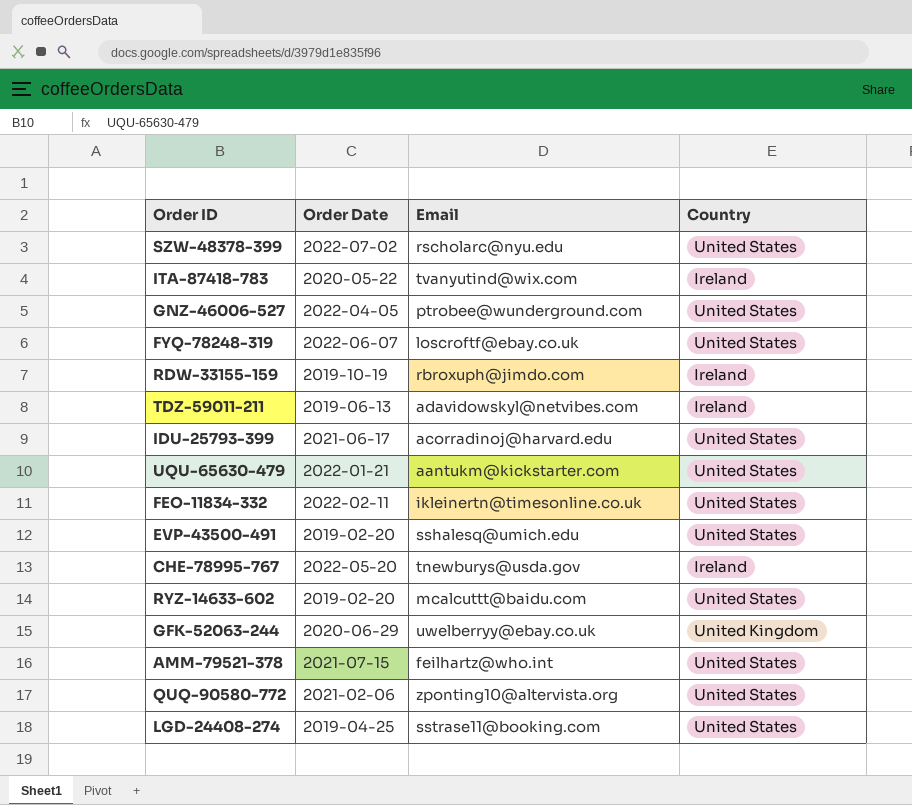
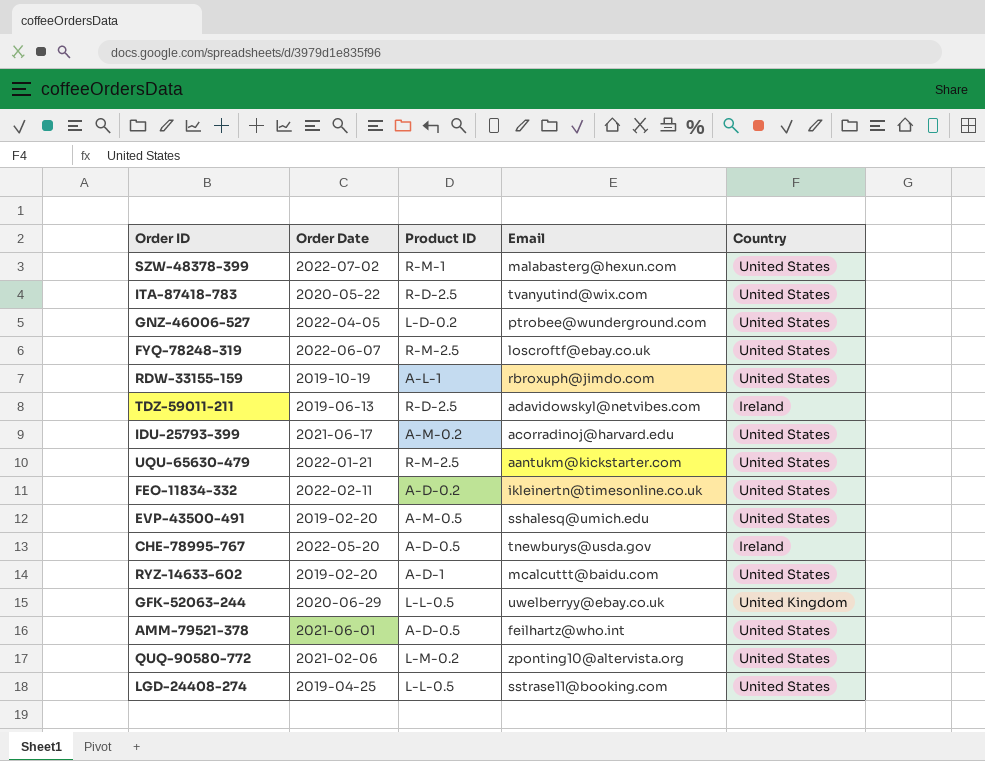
column Product ID | position: none -> 3
SZW-48378-399 | Email: rscholarc@nyu.edu -> malabasterg@hexun.com
ITA-87418-783 | Country: Ireland -> United States
RDW-33155-159 | Country: Ireland -> United States
AMM-79521-378 | Order Date: 2021-07-15 -> 2021-06-01

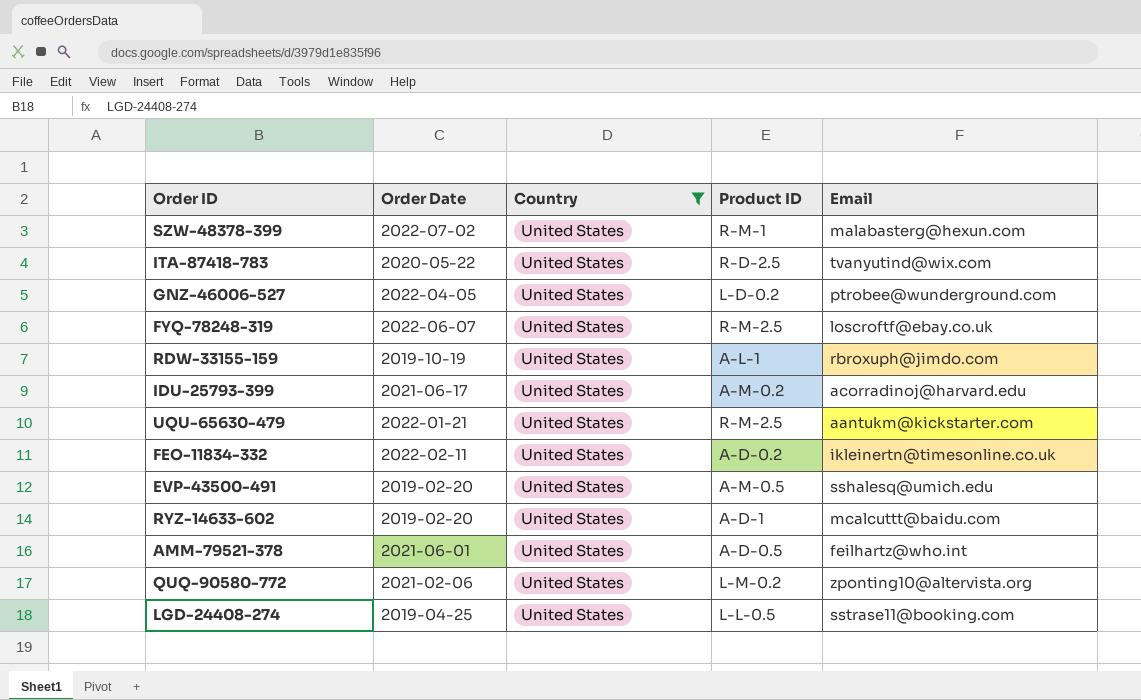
filter: none -> Country = United States
column Country | position: 5 -> 3

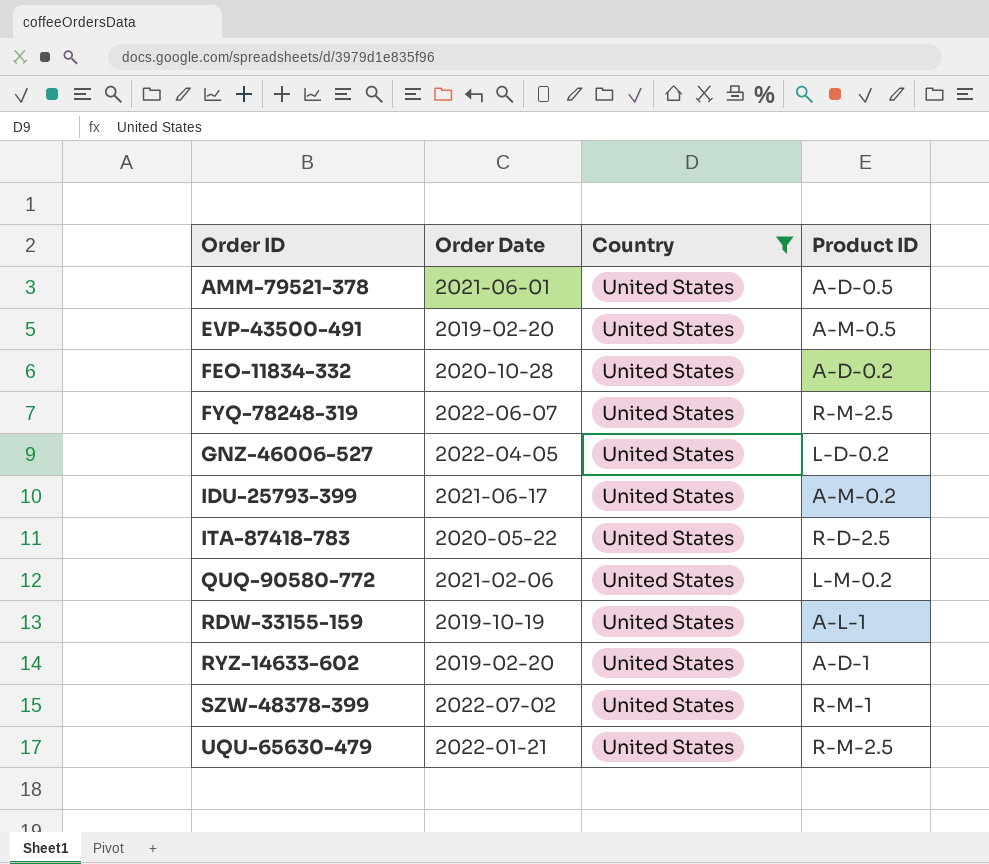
row order: none -> Order ID ascending
column Email | position: 5 -> none
row LGD-24408-274: 2019-04-25 | United States | L-L-0.5 | sstrase11@booking.com -> none
FEO-11834-332 | Order Date: 2022-02-11 -> 2020-10-28

